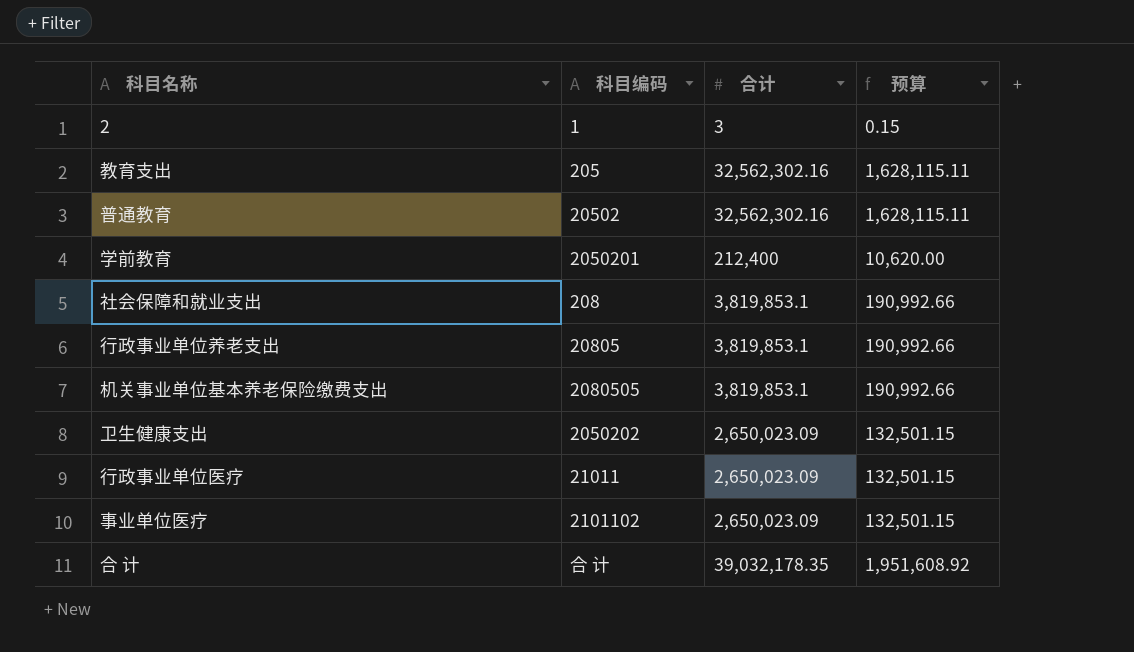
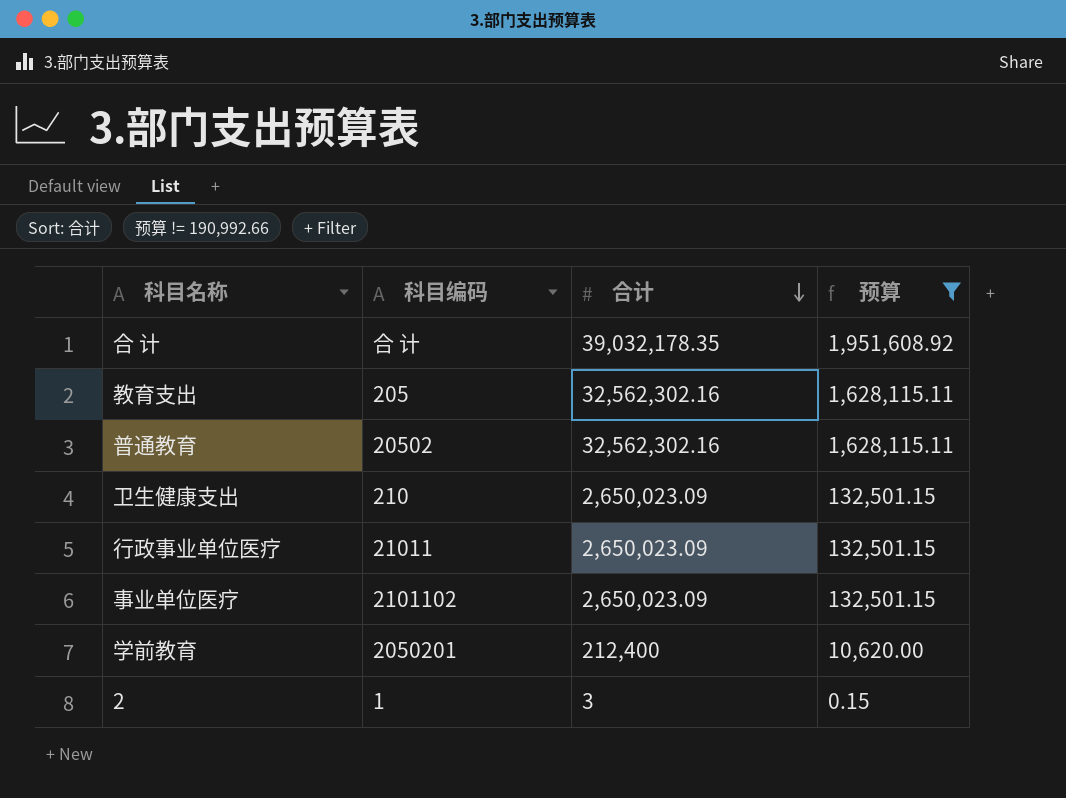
filter: none -> 预算 != 190,992.66
row order: none -> 合计 descending
卫生健康支出 | 科目编码: 2050202 -> 210

